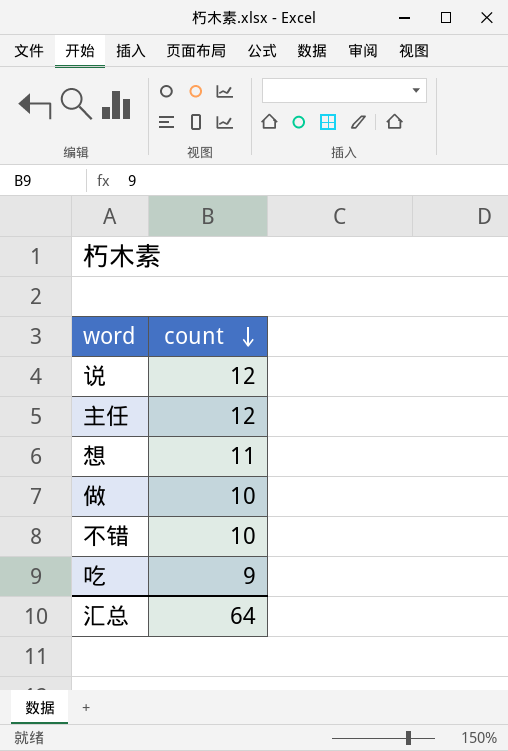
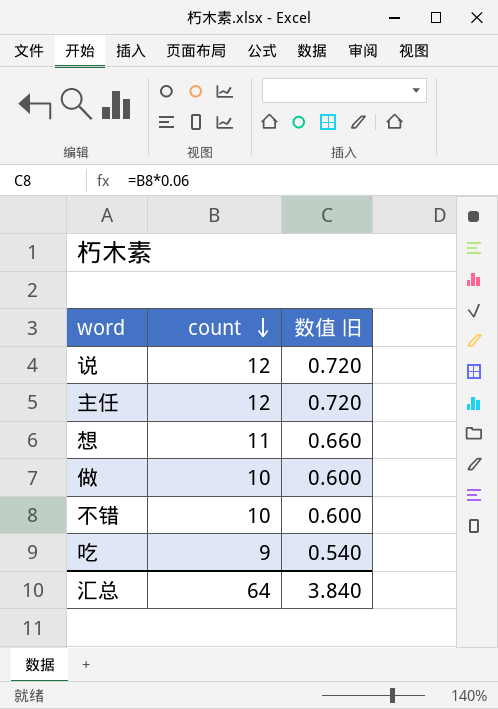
column 数值 旧 | formula: none -> [count] * 0.06

